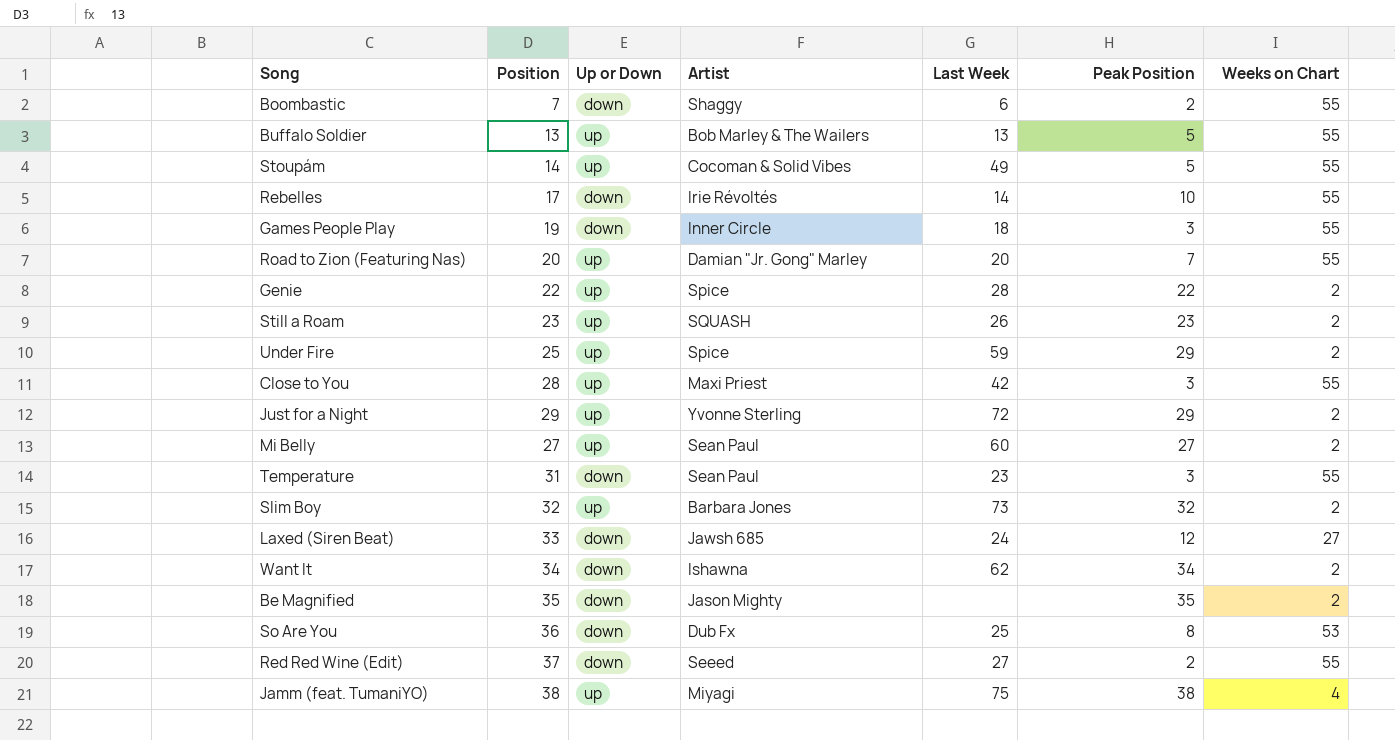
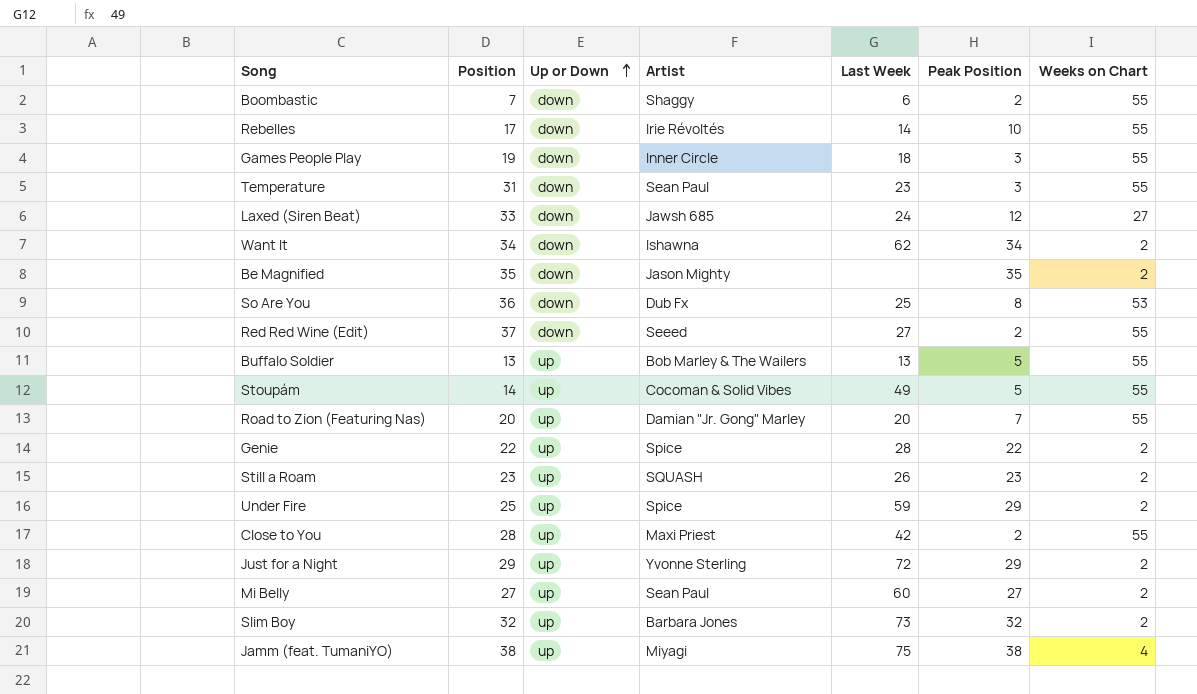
row order: none -> Up or Down ascending
Close to You | Peak Position: 3 -> 2

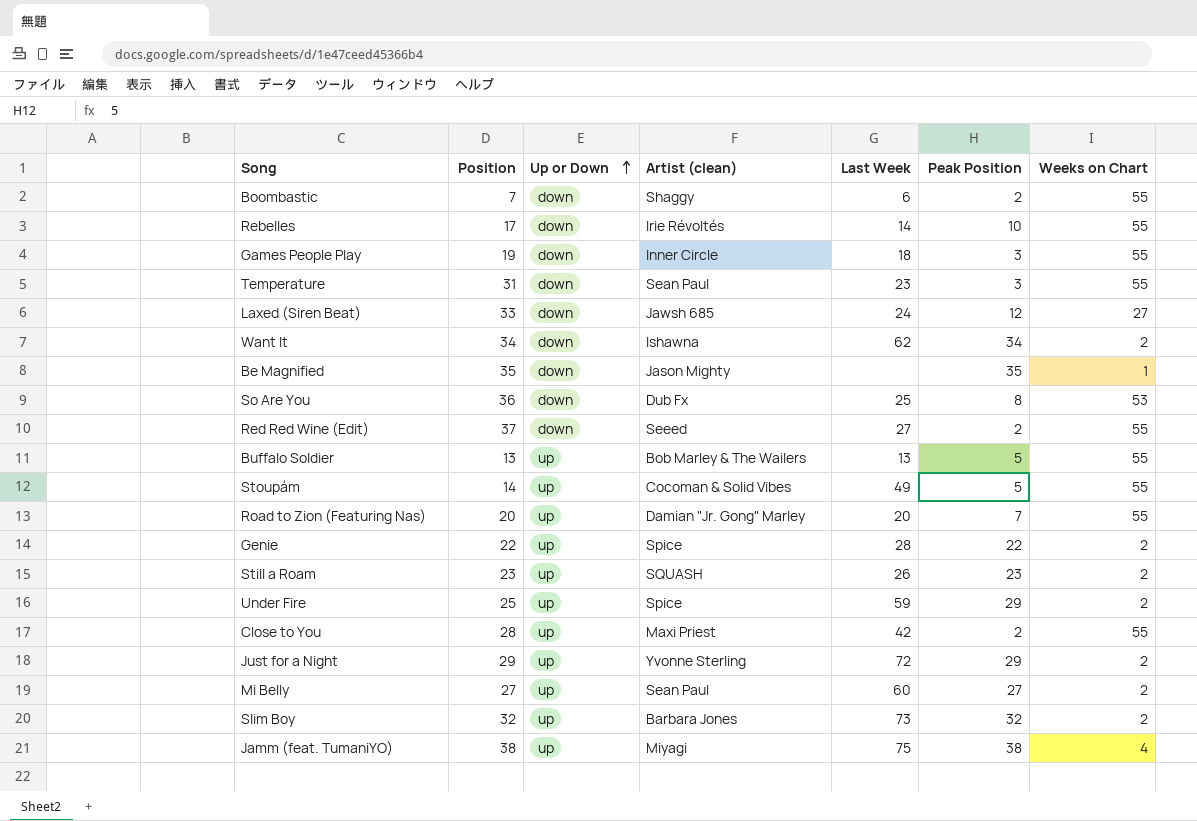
column name: Artist -> Artist (clean)
Be Magnified | Weeks on Chart: 2 -> 1

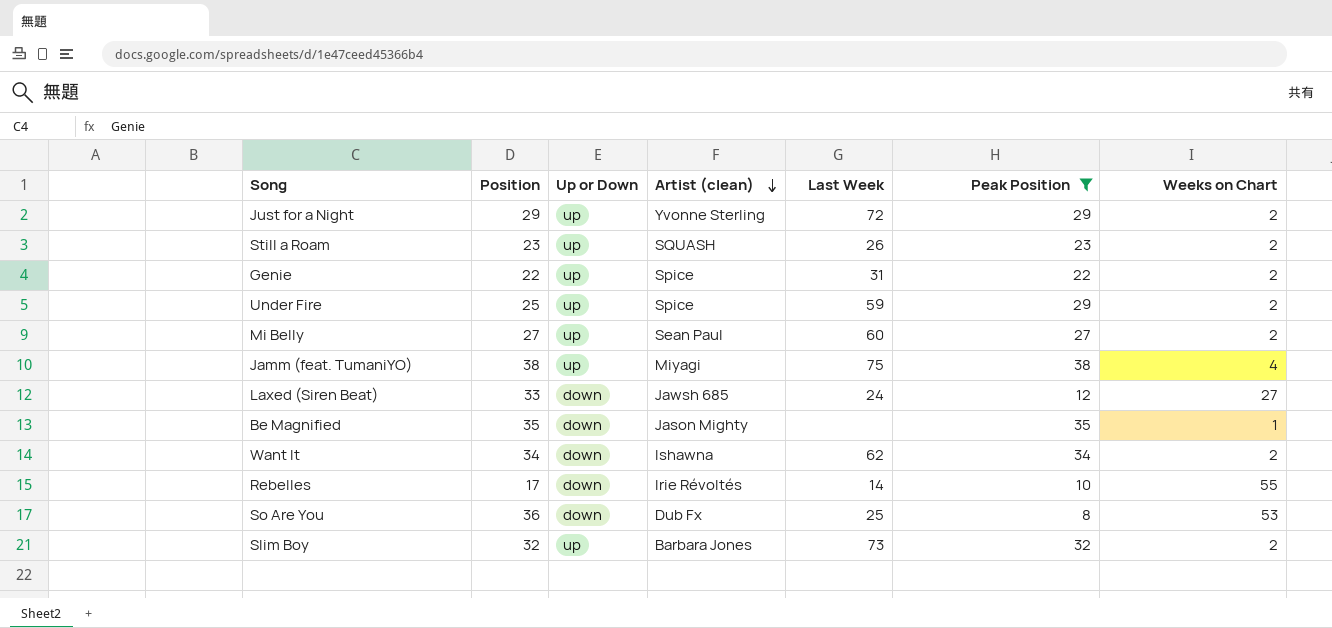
filter: none -> Peak Position >= 8
row order: Up or Down ascending -> Artist (clean) descending
Genie | Last Week: 28 -> 31

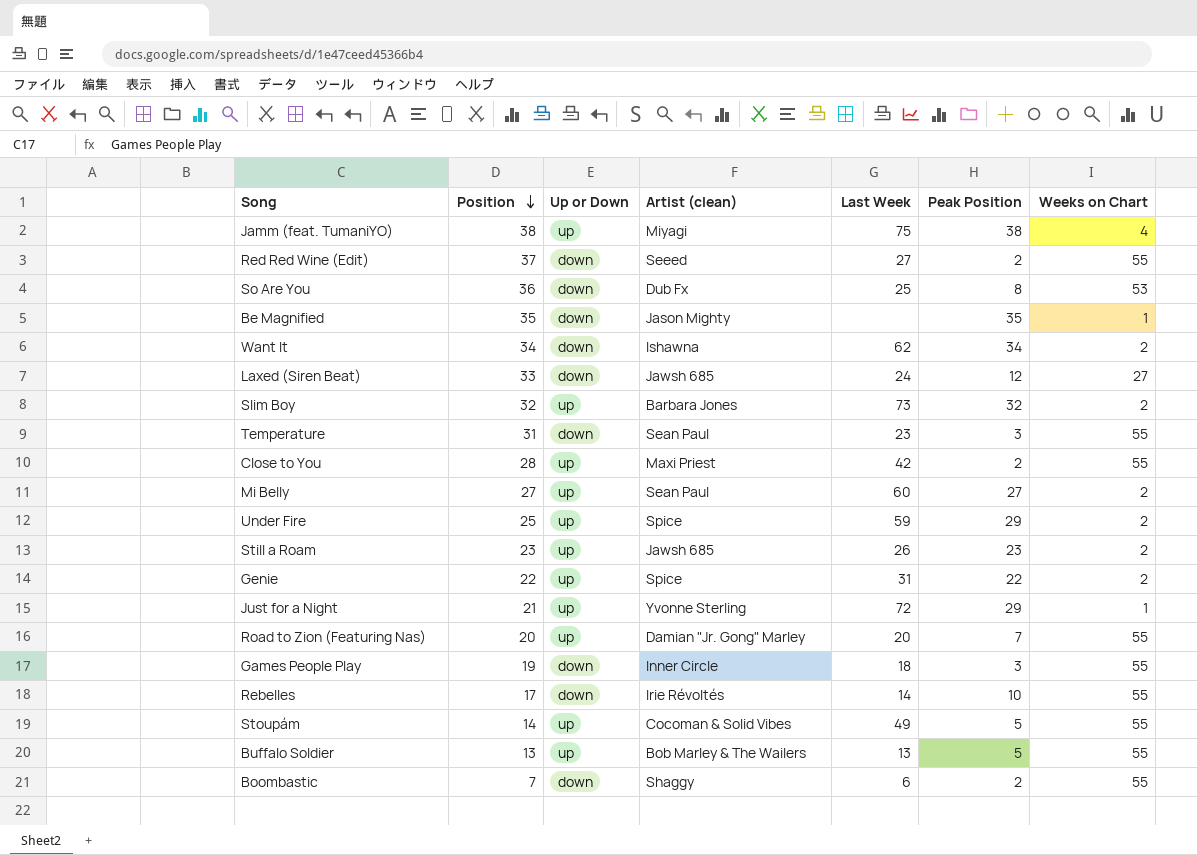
filter: Peak Position >= 8 -> none
row order: Artist (clean) descending -> Position descending
Still a Roam | Artist (clean): SQUASH -> Jawsh 685
Just for a Night | Position: 29 -> 21
Just for a Night | Weeks on Chart: 2 -> 1

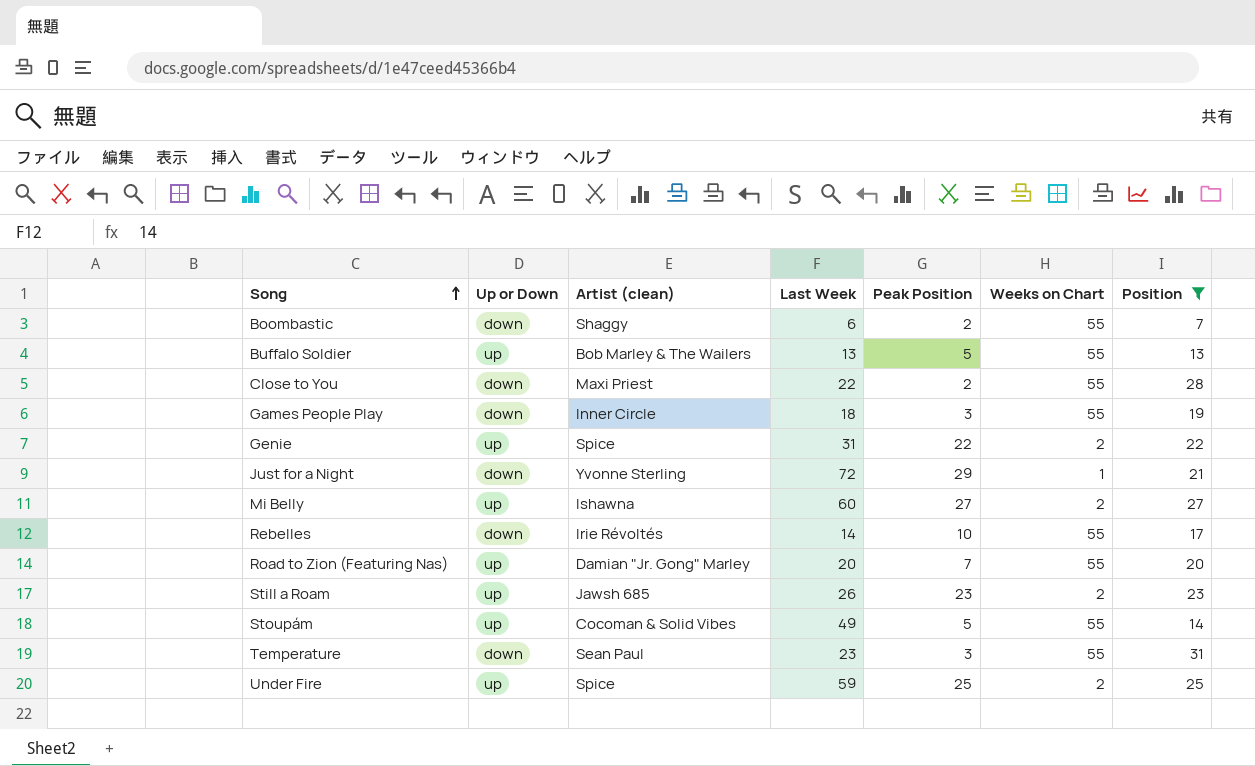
filter: none -> Position <= 31
row order: Position descending -> Song ascending
column Position | position: 2 -> 7
Close to You | Up or Down: up -> down
Close to You | Last Week: 42 -> 22
Just for a Night | Up or Down: up -> down
Mi Belly | Artist (clean): Sean Paul -> Ishawna
Under Fire | Peak Position: 29 -> 25

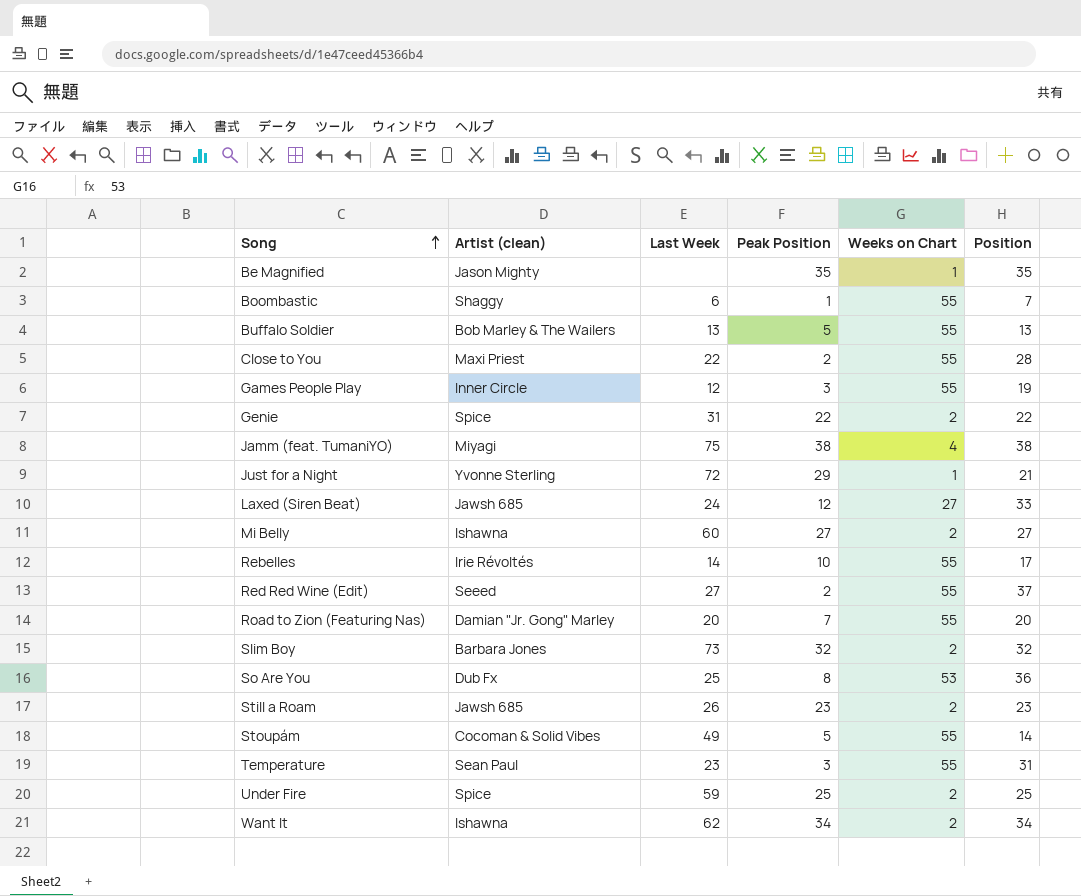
filter: Position <= 31 -> none
column Up or Down | position: 2 -> none
Boombastic | Peak Position: 2 -> 1
Games People Play | Last Week: 18 -> 12

